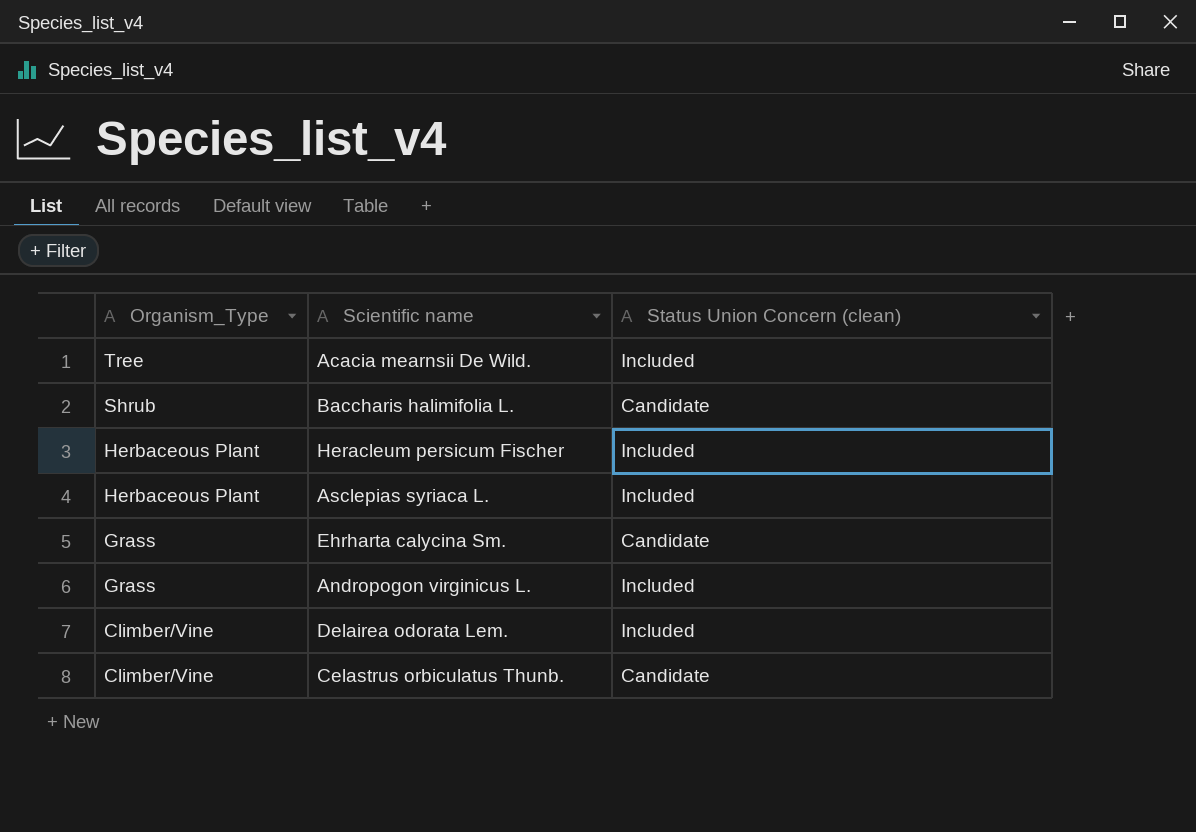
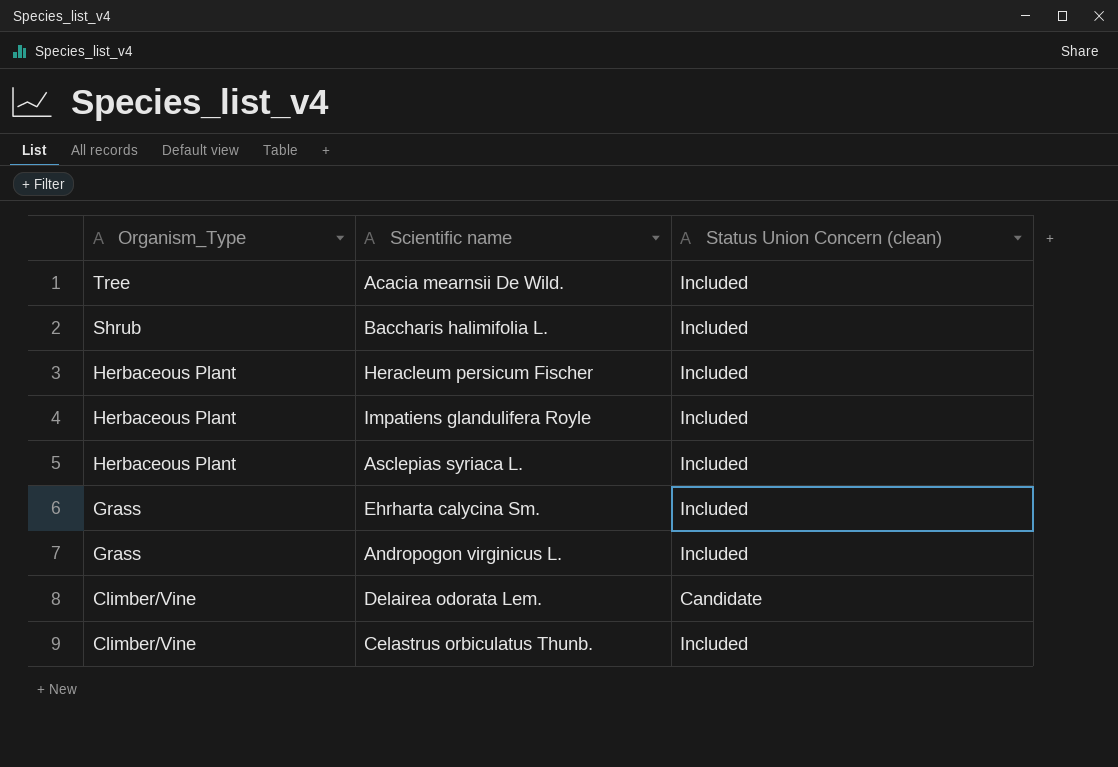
Baccharis halimifolia L. | Status Union Concern (clean): Candidate -> Included
row Impatiens glandulifera Royle: none -> Herbaceous Plant | Included
Ehrharta calycina Sm. | Status Union Concern (clean): Candidate -> Included
Delairea odorata Lem. | Status Union Concern (clean): Included -> Candidate
Celastrus orbiculatus Thunb. | Status Union Concern (clean): Candidate -> Included

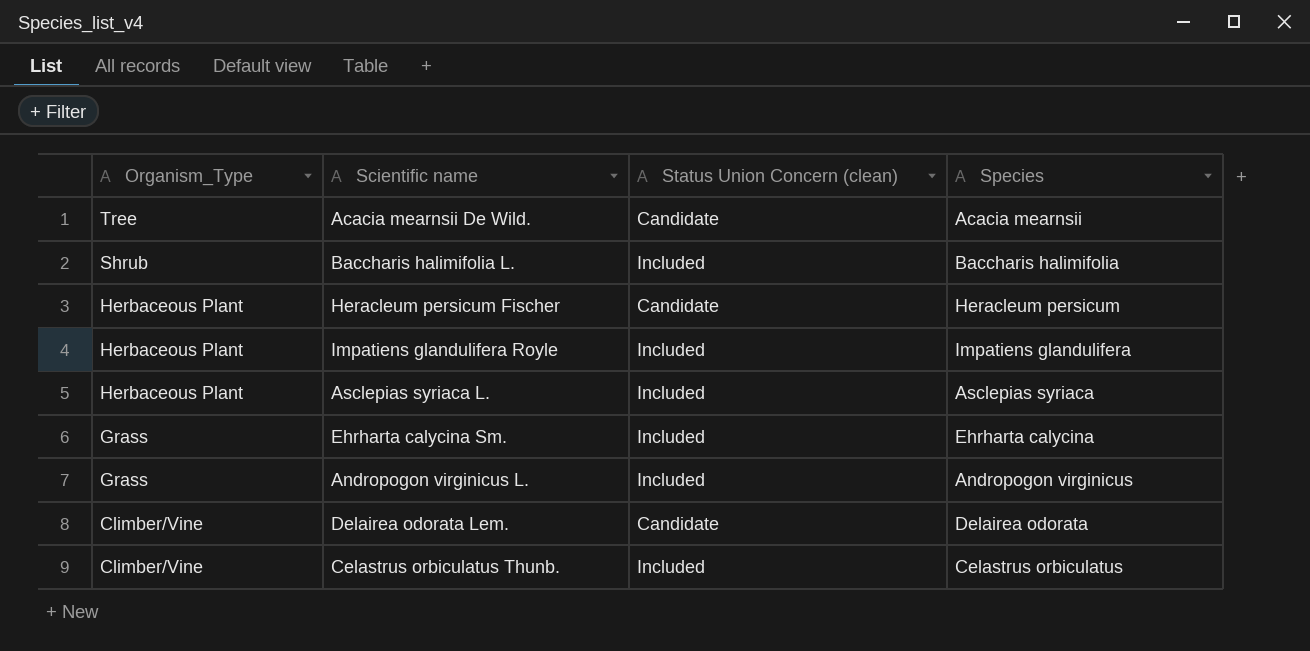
column Species | position: none -> 4
Acacia mearnsii De Wild. | Status Union Concern (clean): Included -> Candidate
Heracleum persicum Fischer | Status Union Concern (clean): Included -> Candidate

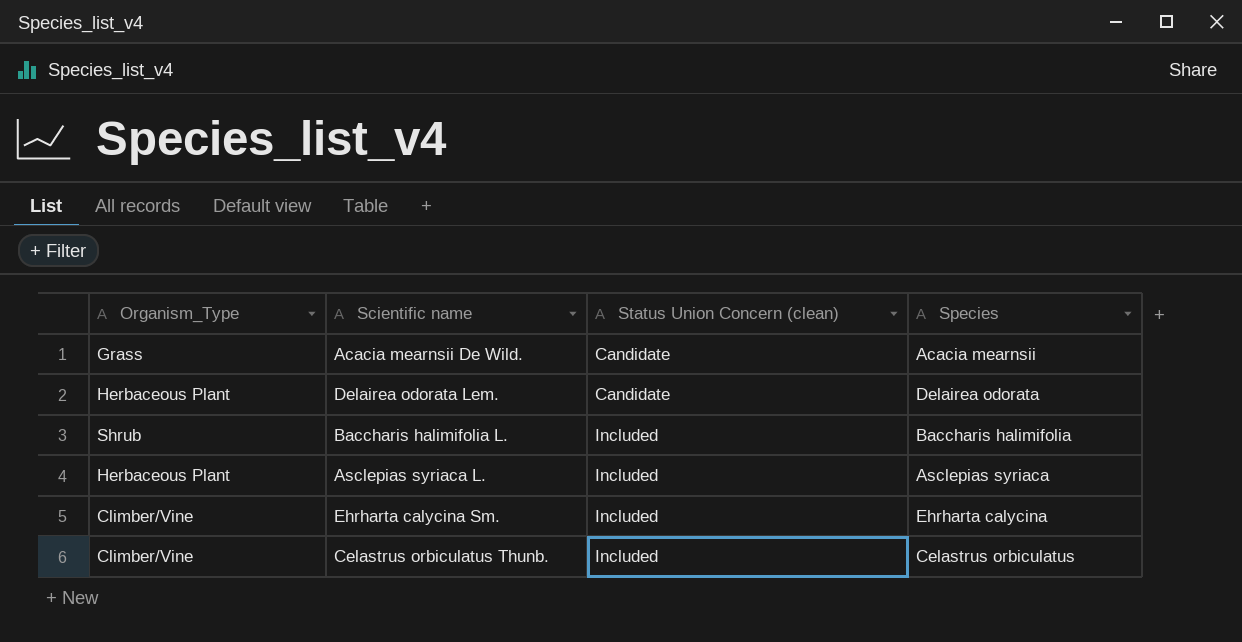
row order: Organism_Type descending -> Status Union Concern (clean) ascending
row Heracleum persicum Fischer: Herbaceous Plant | Candidate | Heracleum persicum -> none
row Impatiens glandulifera Royle: Herbaceous Plant | Included | Impatiens glandulifera -> none
row Andropogon virginicus L.: Grass | Included | Andropogon virginicus -> none
Acacia mearnsii De Wild. | Organism_Type: Tree -> Grass
Delairea odorata Lem. | Organism_Type: Climber/Vine -> Herbaceous Plant
Ehrharta calycina Sm. | Organism_Type: Grass -> Climber/Vine

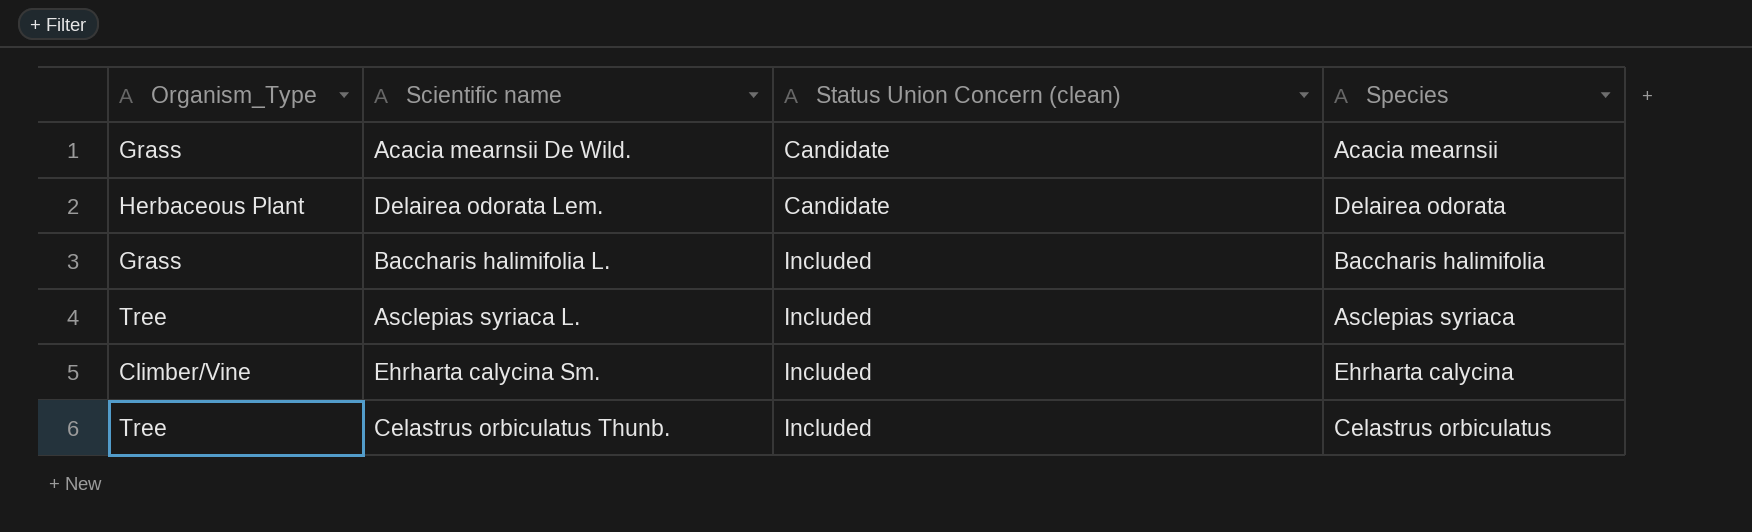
Baccharis halimifolia L. | Organism_Type: Shrub -> Grass
Asclepias syriaca L. | Organism_Type: Herbaceous Plant -> Tree
Celastrus orbiculatus Thunb. | Organism_Type: Climber/Vine -> Tree

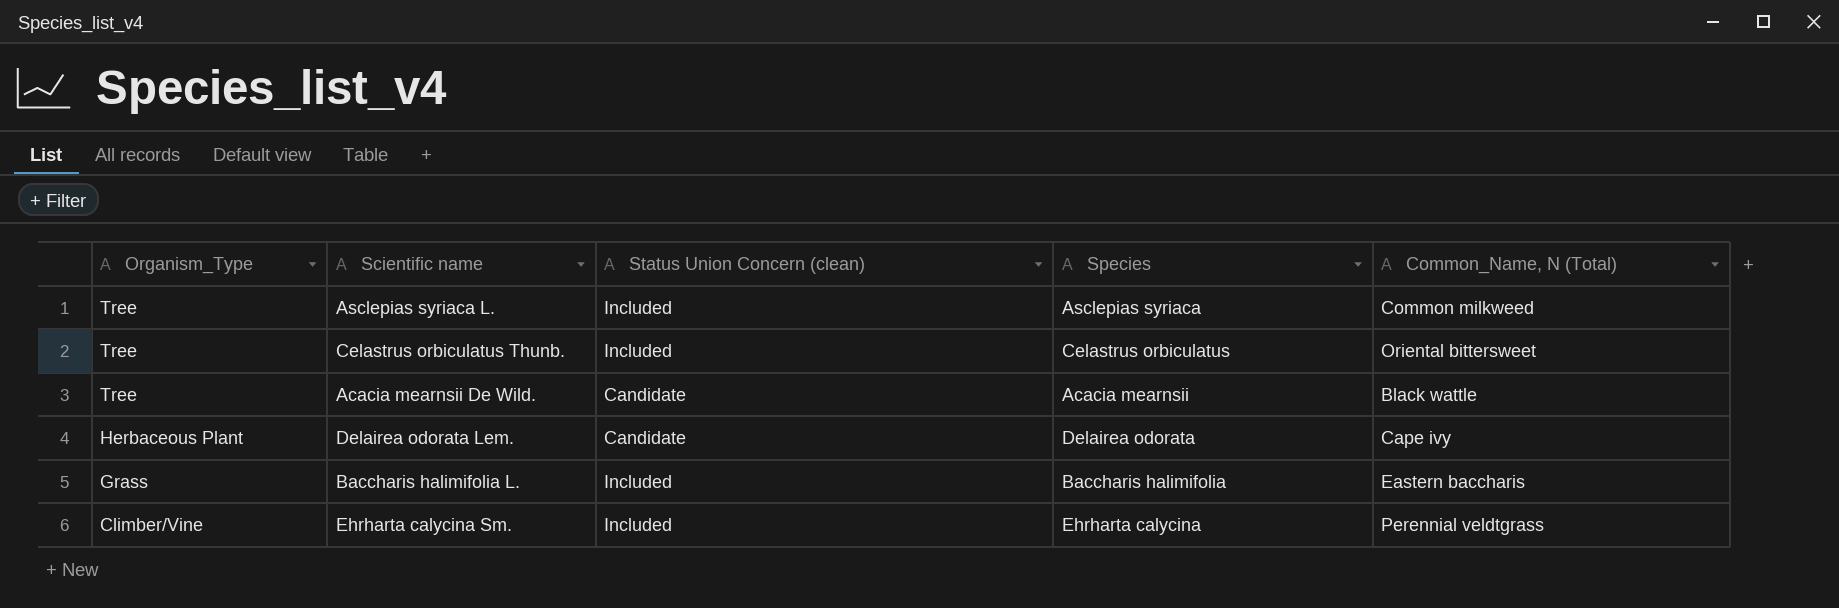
row order: Status Union Concern (clean) ascending -> Organism_Type descending
column Common_Name, N (Total) | position: none -> 5
Acacia mearnsii De Wild. | Organism_Type: Grass -> Tree

